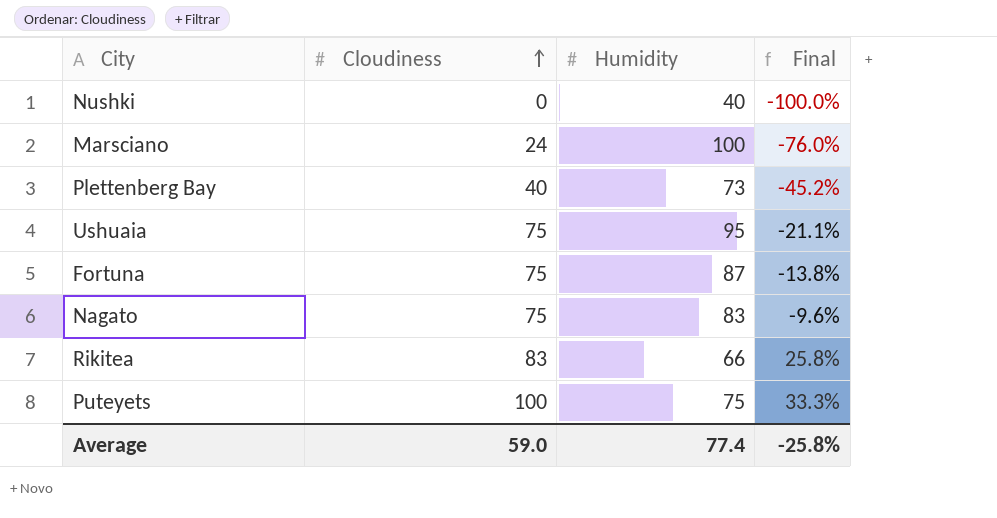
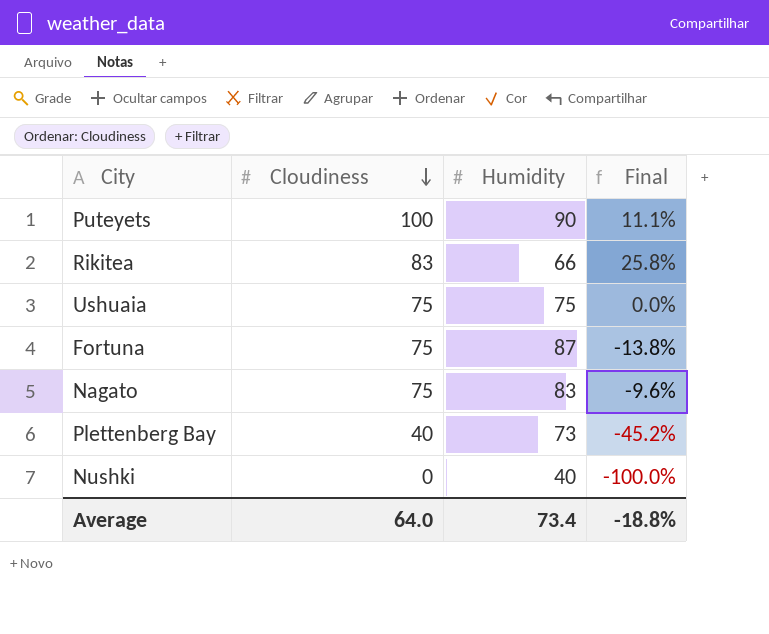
row order: Cloudiness ascending -> Cloudiness descending
row Marsciano: 24 | 100 | -76.0% -> none
Puteyets | Humidity: 75 -> 90
Puteyets | Final: 33.3% -> 11.1%
Ushuaia | Humidity: 95 -> 75
Ushuaia | Final: -21.1% -> 0.0%
Average | Cloudiness: 59.0 -> 64.0
Average | Humidity: 77.4 -> 73.4
Average | Final: -25.8% -> -18.8%

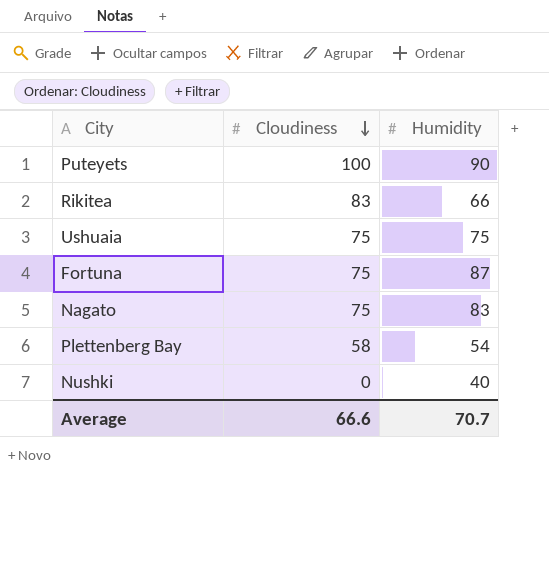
column Final | formula: ([Cloudiness] - [Humidity]) / [Humidity] -> none
Plettenberg Bay | Cloudiness: 40 -> 58
Plettenberg Bay | Humidity: 73 -> 54
Average | Cloudiness: 64.0 -> 66.6
Average | Humidity: 73.4 -> 70.7

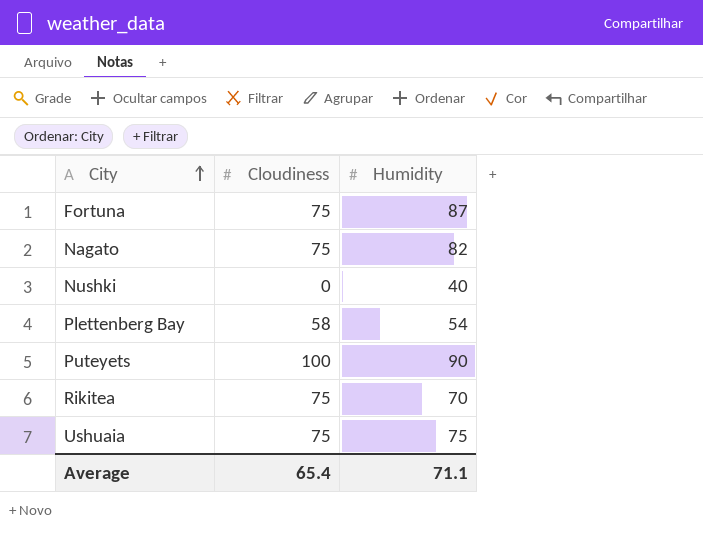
row order: Cloudiness descending -> City ascending
Nagato | Humidity: 83 -> 82
Rikitea | Cloudiness: 83 -> 75
Rikitea | Humidity: 66 -> 70
Average | Cloudiness: 66.6 -> 65.4
Average | Humidity: 70.7 -> 71.1

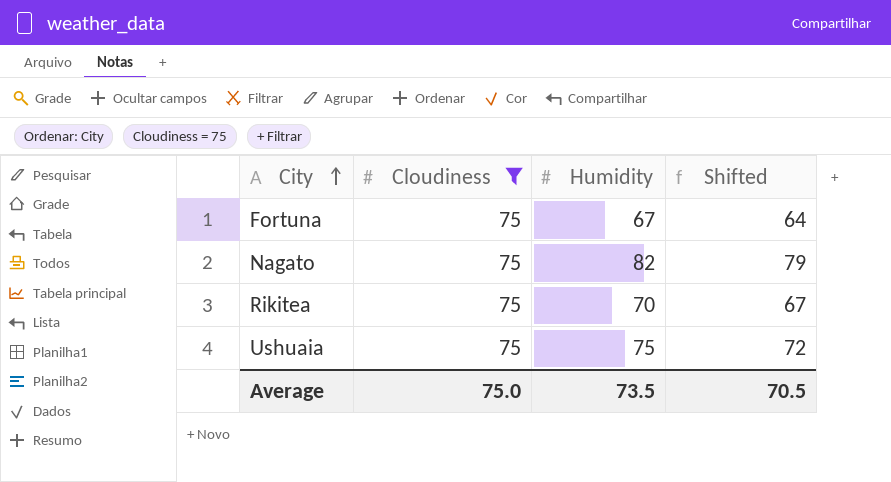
filter: none -> Cloudiness = 75
column Shifted | formula: none -> [Humidity] - 3
Fortuna | Humidity: 87 -> 67
Average | Cloudiness: 65.4 -> 75.0
Average | Humidity: 71.1 -> 73.5

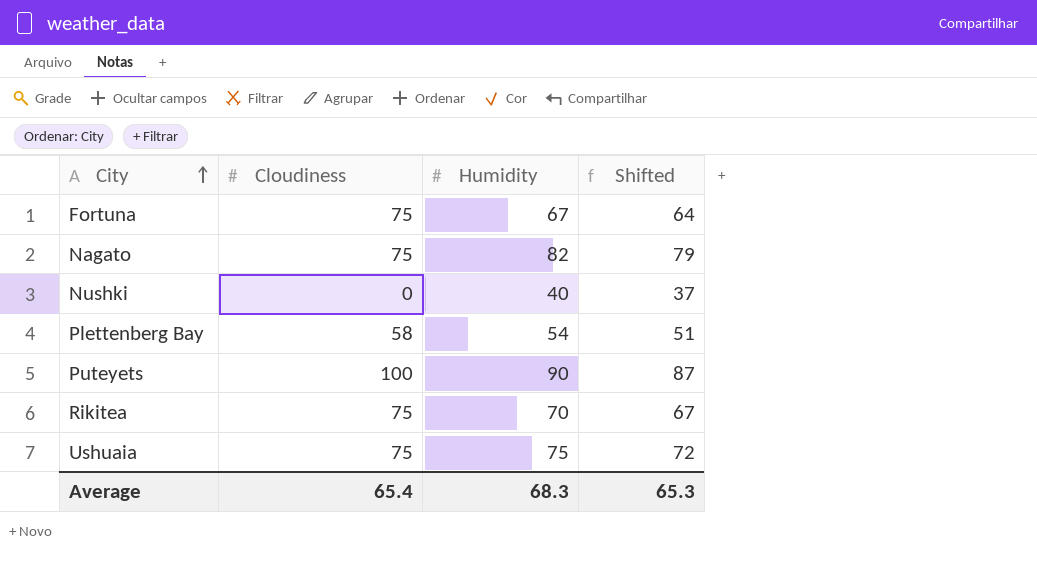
filter: Cloudiness = 75 -> none
Average | Cloudiness: 75.0 -> 65.4
Average | Humidity: 73.5 -> 68.3
Average | Shifted: 70.5 -> 65.3

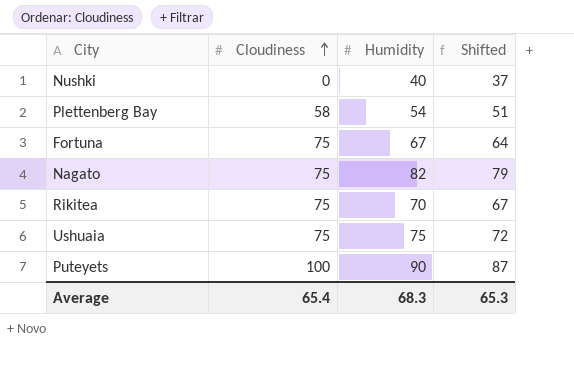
row order: City ascending -> Cloudiness ascending

